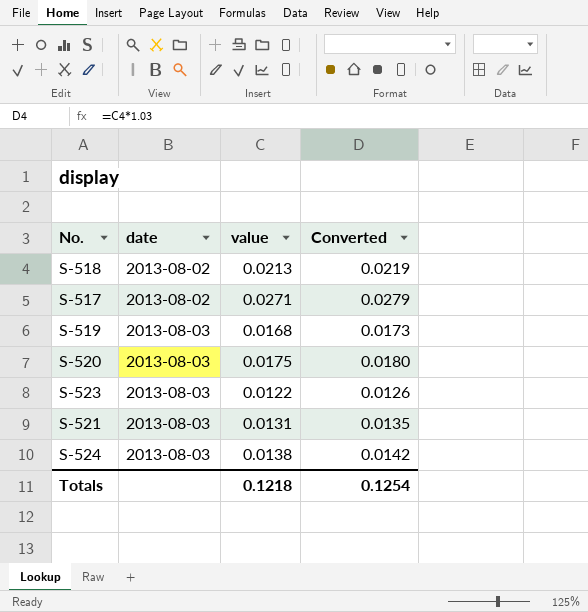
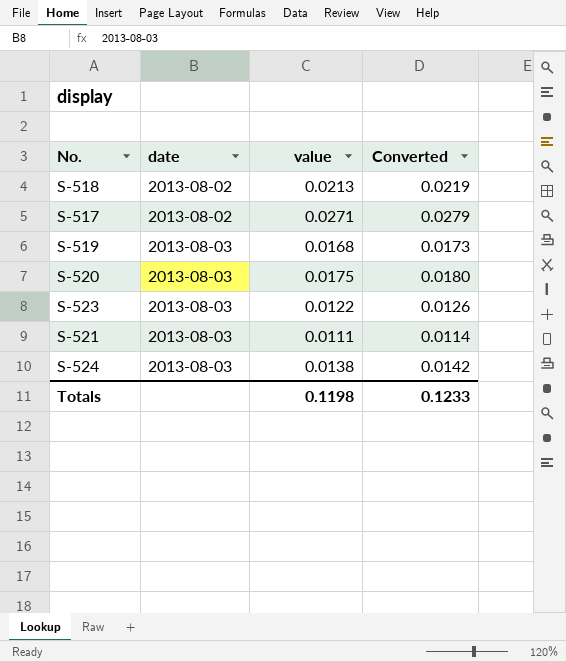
S-521 | value: 0.0131 -> 0.0111
S-521 | Converted: 0.0135 -> 0.0114
Totals | value: 0.1218 -> 0.1198
Totals | Converted: 0.1254 -> 0.1233

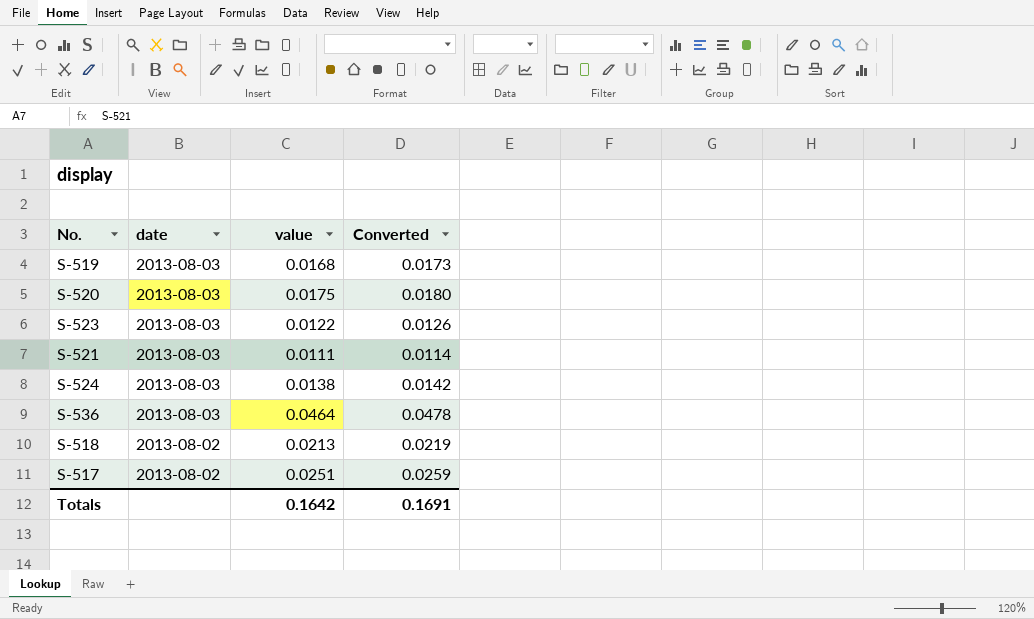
row order: date ascending -> date descending
row S-536: none -> 2013-08-03 | 0.0464 | 0.0478
S-517 | value: 0.0271 -> 0.0251
S-517 | Converted: 0.0279 -> 0.0259
Totals | value: 0.1198 -> 0.1642
Totals | Converted: 0.1233 -> 0.1691

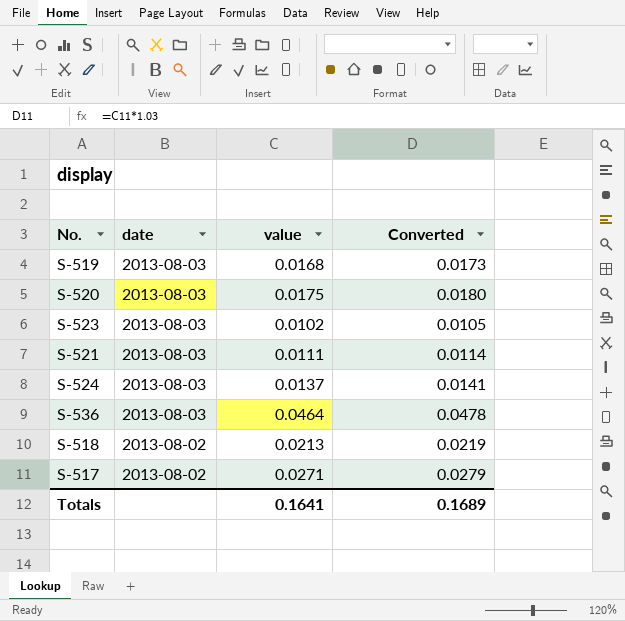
S-523 | value: 0.0122 -> 0.0102
S-523 | Converted: 0.0126 -> 0.0105
S-524 | value: 0.0138 -> 0.0137
S-524 | Converted: 0.0142 -> 0.0141
S-517 | value: 0.0251 -> 0.0271
S-517 | Converted: 0.0259 -> 0.0279
Totals | value: 0.1642 -> 0.1641
Totals | Converted: 0.1691 -> 0.1689

